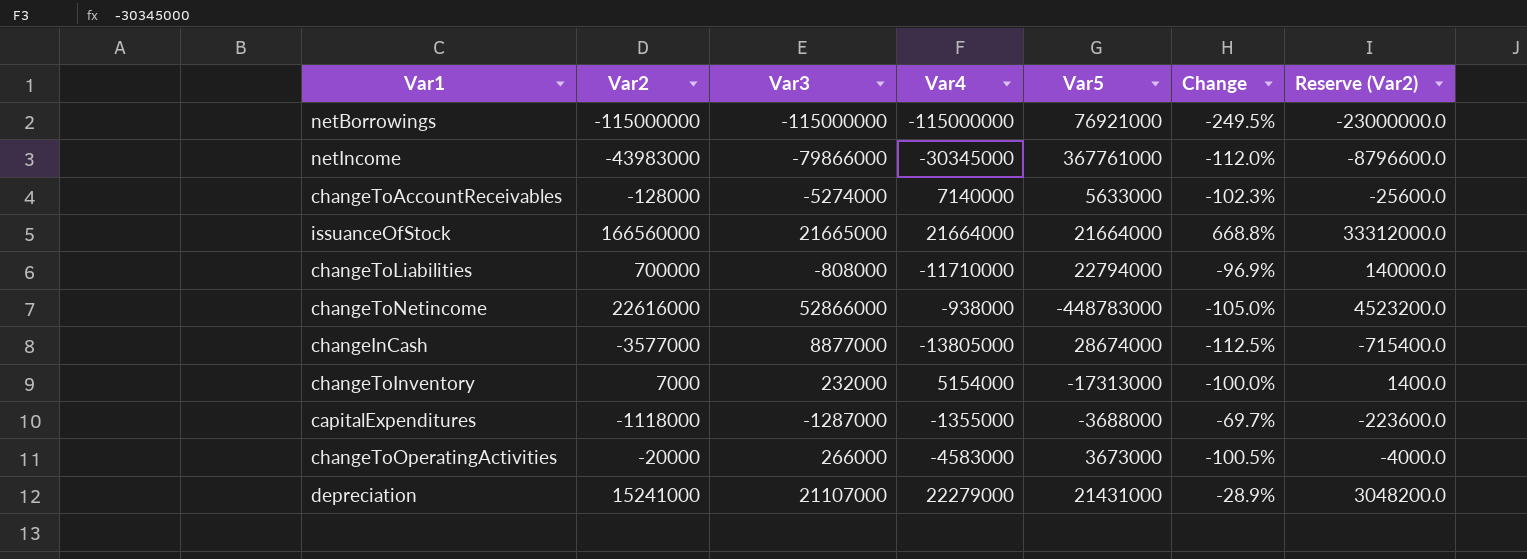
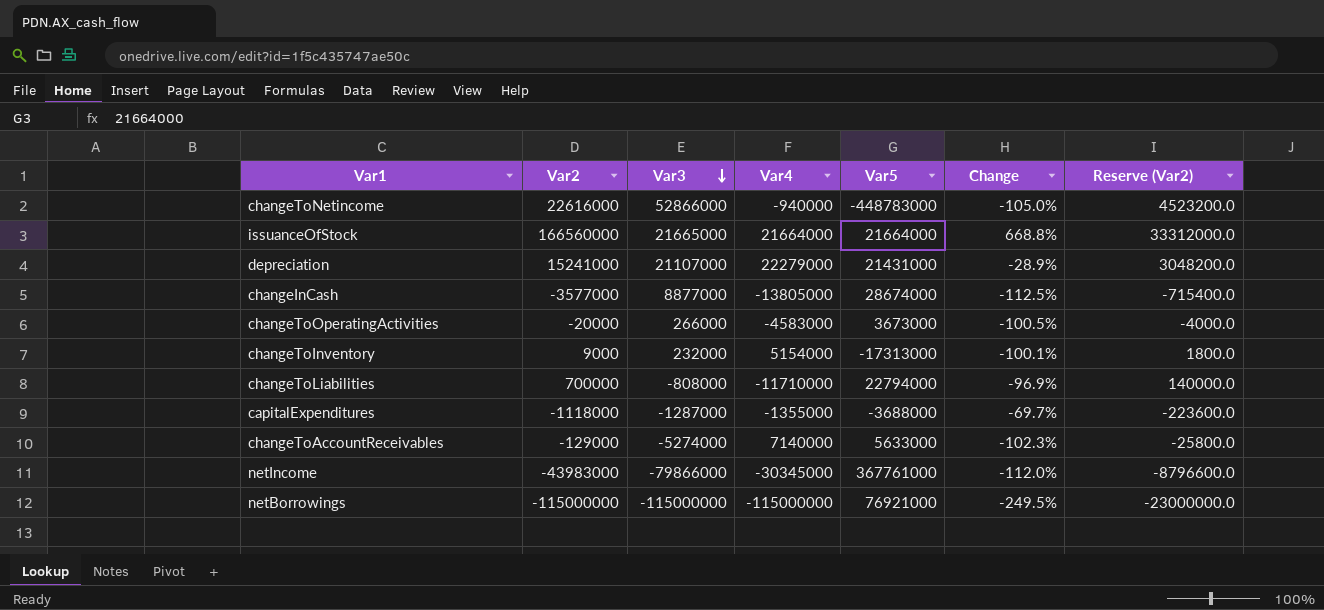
row order: none -> Var3 descending
changeToNetincome | Var4: -938000 -> -940000
changeToInventory | Var2: 7000 -> 9000
changeToInventory | Change: -100.0% -> -100.1%
changeToInventory | Reserve (Var2): 1400.0 -> 1800.0
changeToAccountReceivables | Var2: -128000 -> -129000
changeToAccountReceivables | Reserve (Var2): -25600.0 -> -25800.0

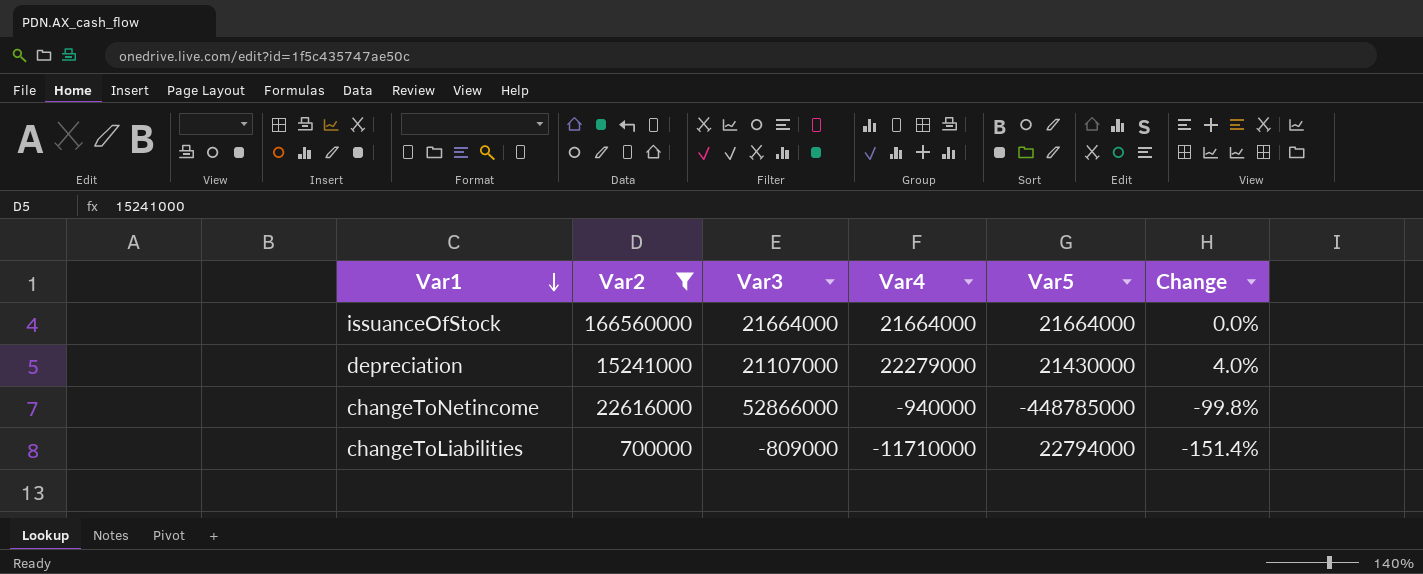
filter: none -> Var2 >= 700000
row order: Var3 descending -> Var1 descending
column Reserve (Var2) | formula: [Var2] * 0.2 -> none
column Change | formula: ([Var2] - [Var5]) / [Var5] -> ([Var4] - [Var5]) / [Var5]
issuanceOfStock | Var3: 21665000 -> 21664000
depreciation | Var5: 21431000 -> 21430000
changeToNetincome | Var5: -448783000 -> -448785000
changeToLiabilities | Var3: -808000 -> -809000

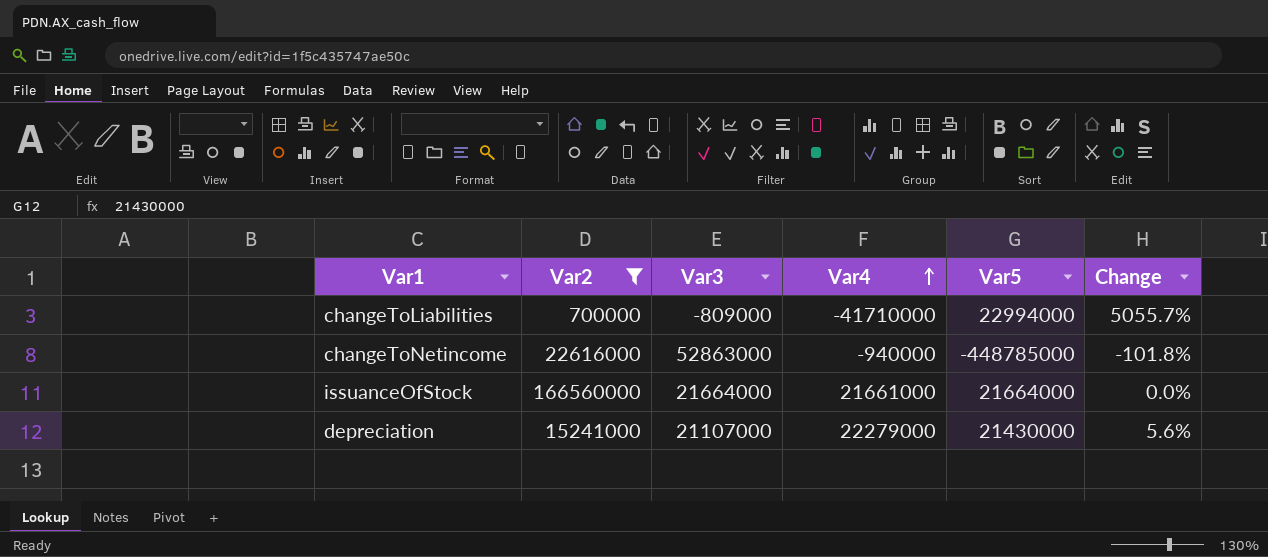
row order: Var1 descending -> Var4 ascending
column Change | formula: ([Var4] - [Var5]) / [Var5] -> ([Var4] - [Var3]) / [Var3]
changeToLiabilities | Var4: -11710000 -> -41710000
changeToLiabilities | Var5: 22794000 -> 22994000
changeToNetincome | Var3: 52866000 -> 52863000
issuanceOfStock | Var4: 21664000 -> 21661000

